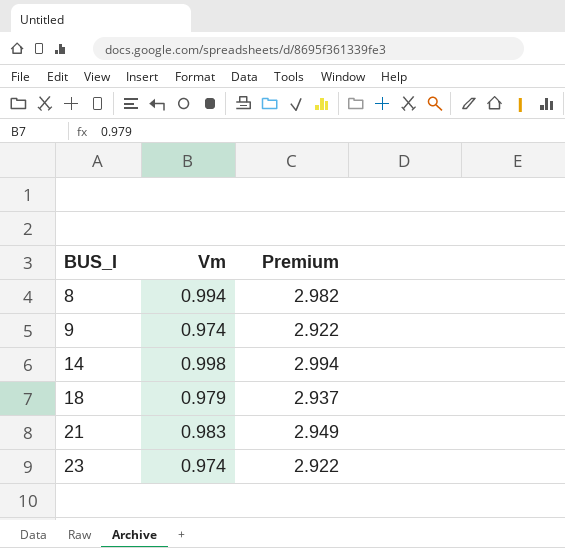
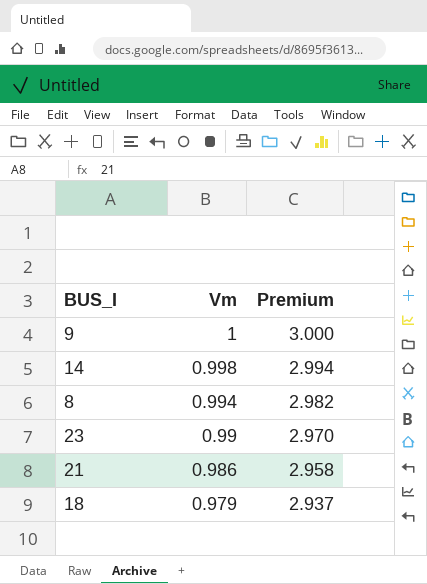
row order: BUS_I ascending -> Vm descending
9 | Vm: 0.974 -> 1
9 | Premium: 2.922 -> 3.000
23 | Vm: 0.974 -> 0.99
23 | Premium: 2.922 -> 2.970
21 | Vm: 0.983 -> 0.986
21 | Premium: 2.949 -> 2.958

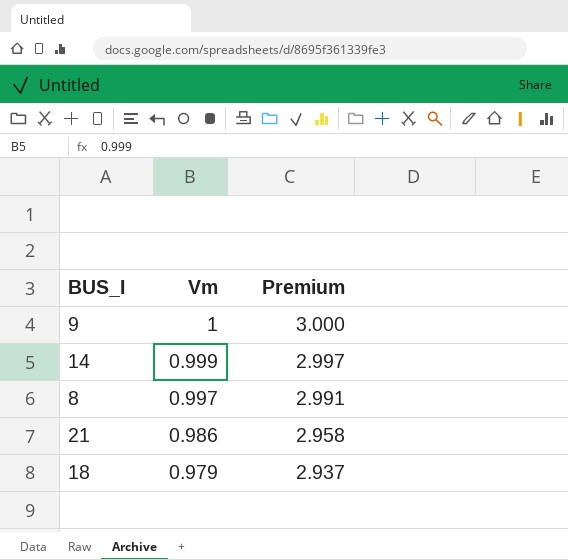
row 23: 0.99 | 2.970 -> none
14 | Vm: 0.998 -> 0.999
14 | Premium: 2.994 -> 2.997
8 | Vm: 0.994 -> 0.997
8 | Premium: 2.982 -> 2.991

